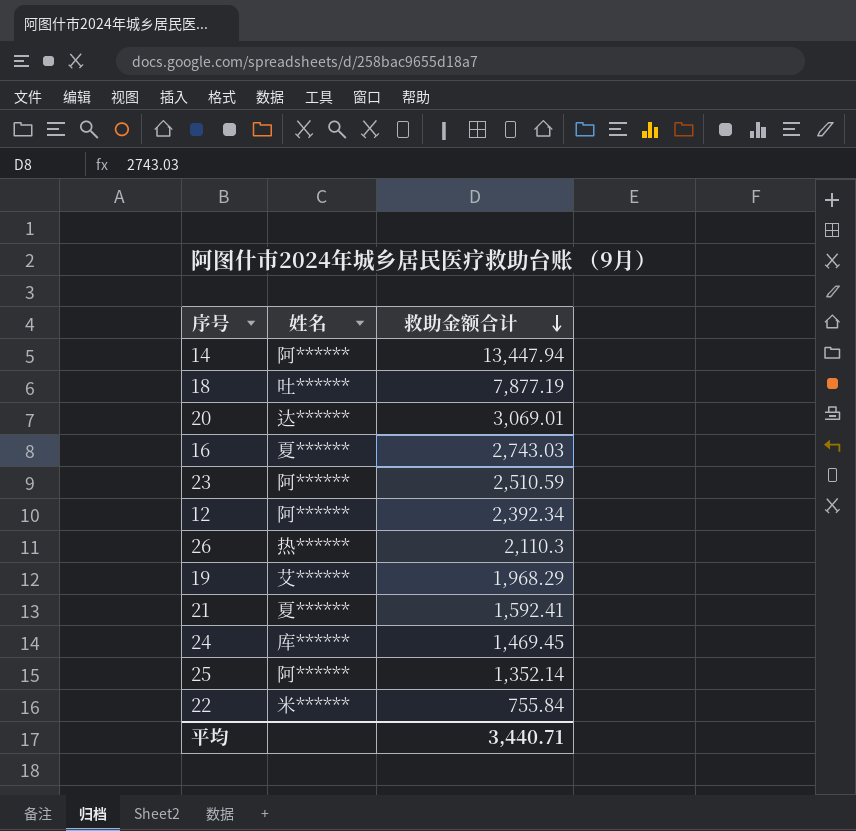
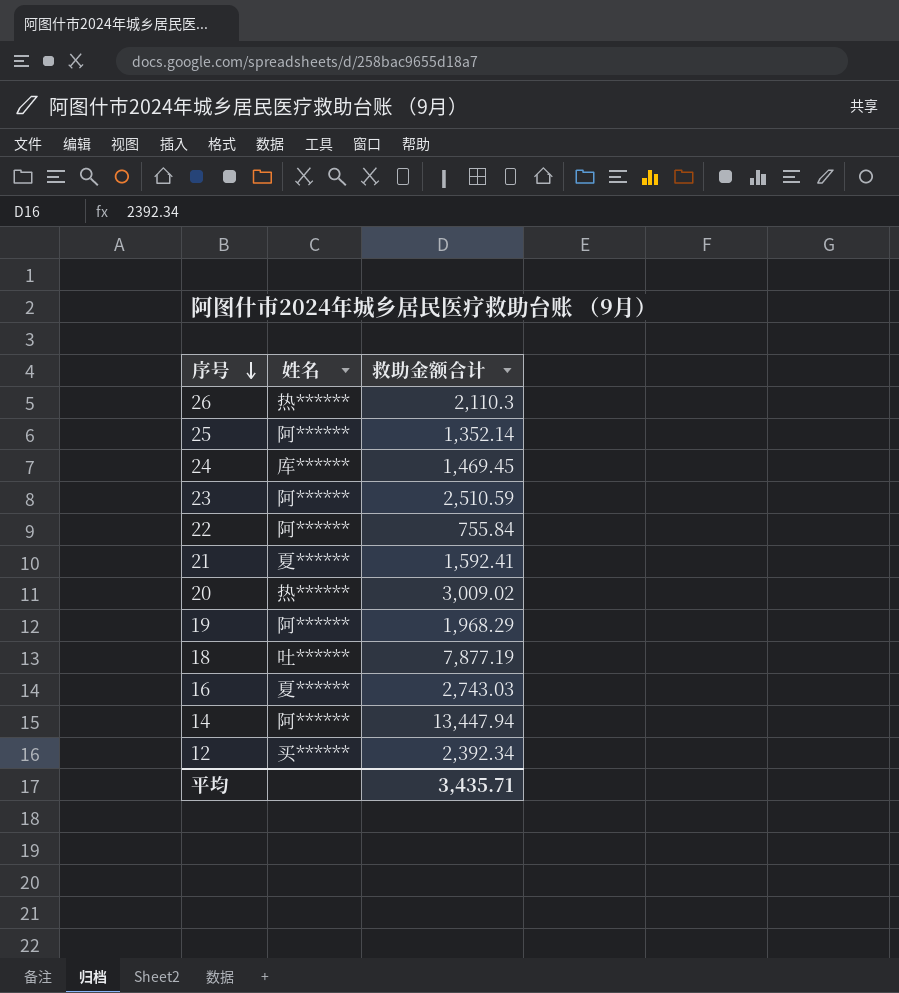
row order: 救助金额合计 descending -> 序号 descending
22 | 姓名: 米****** -> 阿******
20 | 姓名: 达****** -> 热******
20 | 救助金额合计: 3,069.01 -> 3,009.02
19 | 姓名: 艾****** -> 阿******
12 | 姓名: 阿****** -> 买******
平均 | 救助金额合计: 3,440.71 -> 3,435.71

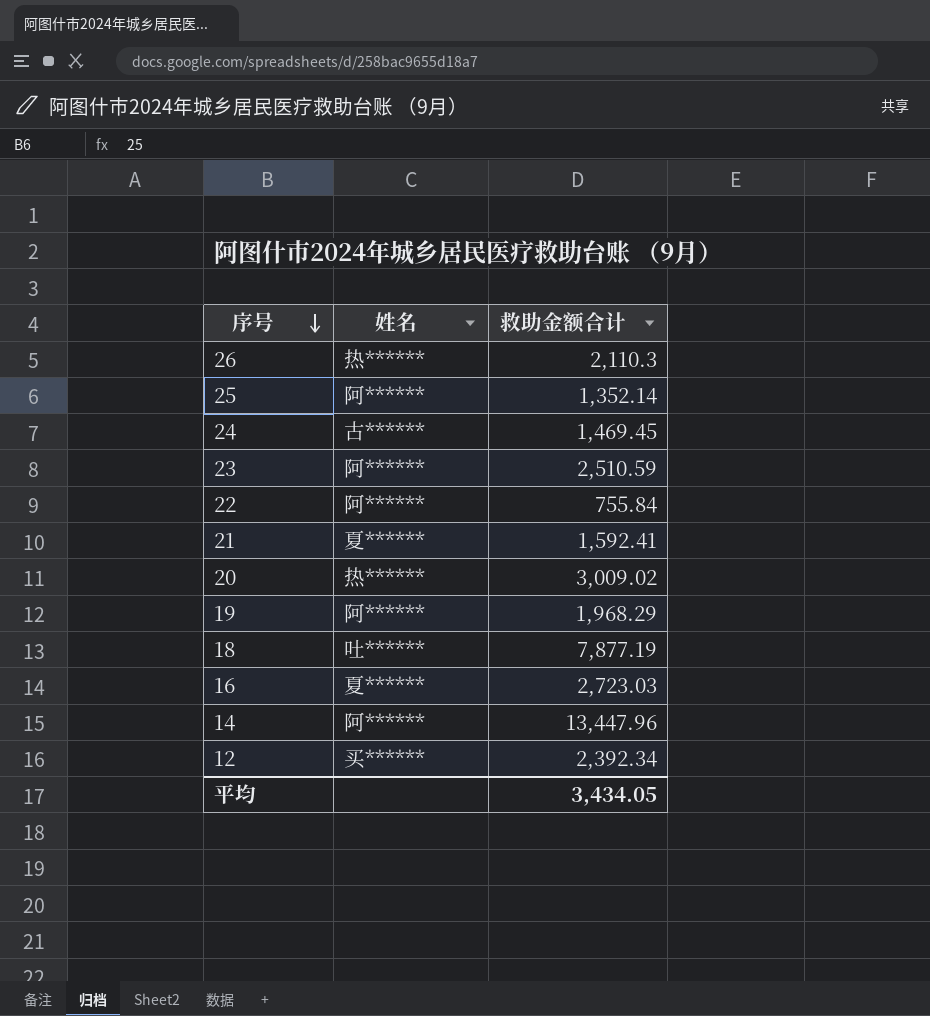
24 | 姓名: 库****** -> 古******
16 | 救助金额合计: 2,743.03 -> 2,723.03
14 | 救助金额合计: 13,447.94 -> 13,447.96
平均 | 救助金额合计: 3,435.71 -> 3,434.05

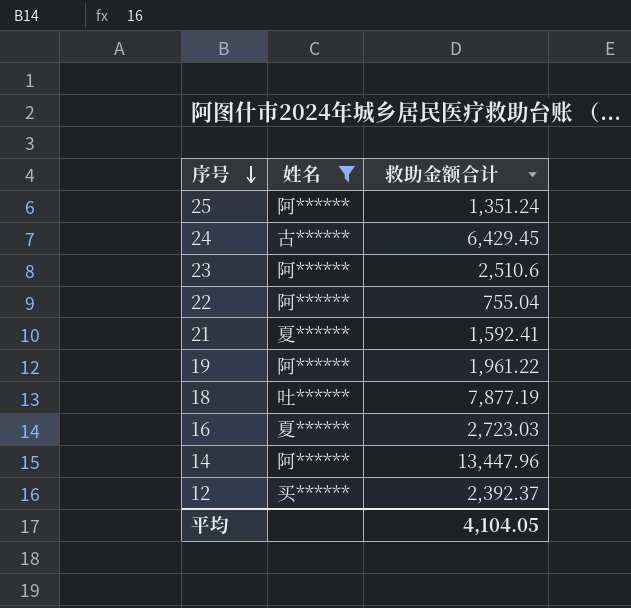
filter: none -> 姓名 != 热******
25 | 救助金额合计: 1,352.14 -> 1,351.24
24 | 救助金额合计: 1,469.45 -> 6,429.45
23 | 救助金额合计: 2,510.59 -> 2,510.6
22 | 救助金额合计: 755.84 -> 755.04
19 | 救助金额合计: 1,968.29 -> 1,961.22
12 | 救助金额合计: 2,392.34 -> 2,392.37
平均 | 救助金额合计: 3,434.05 -> 4,104.05

